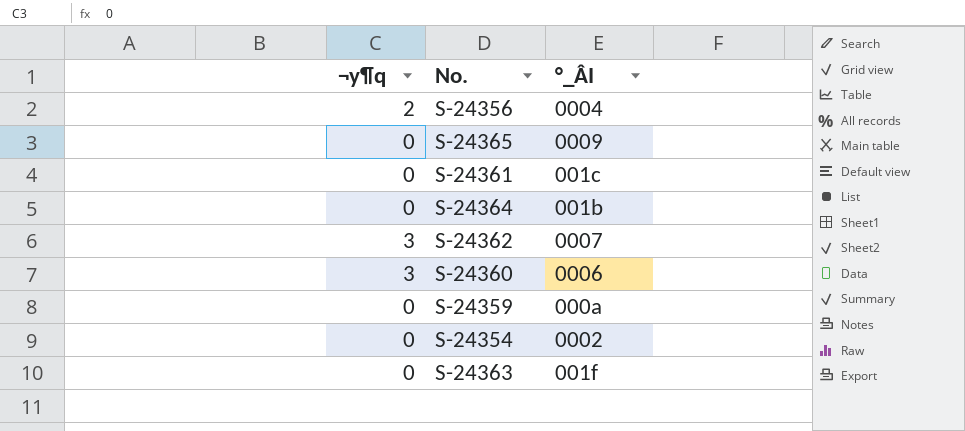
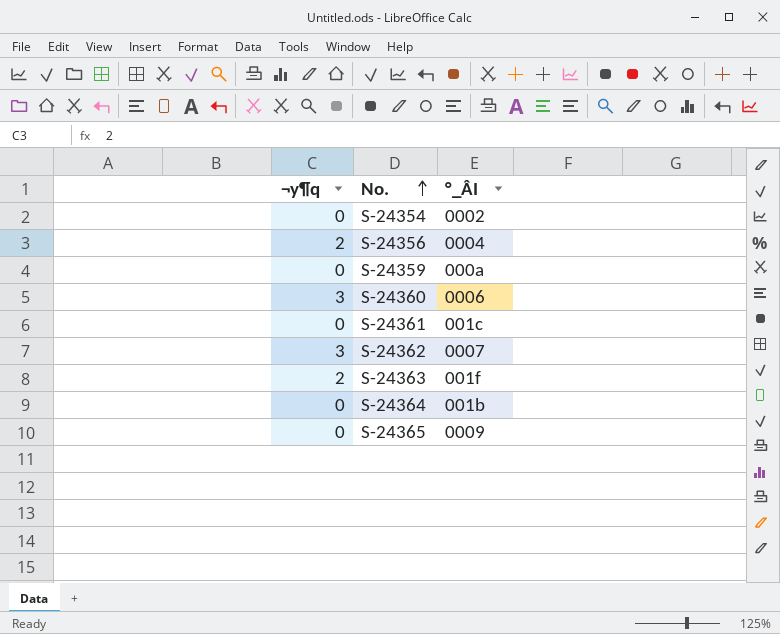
row order: none -> No. ascending
S-24363 | ¬y¶q: 0 -> 2

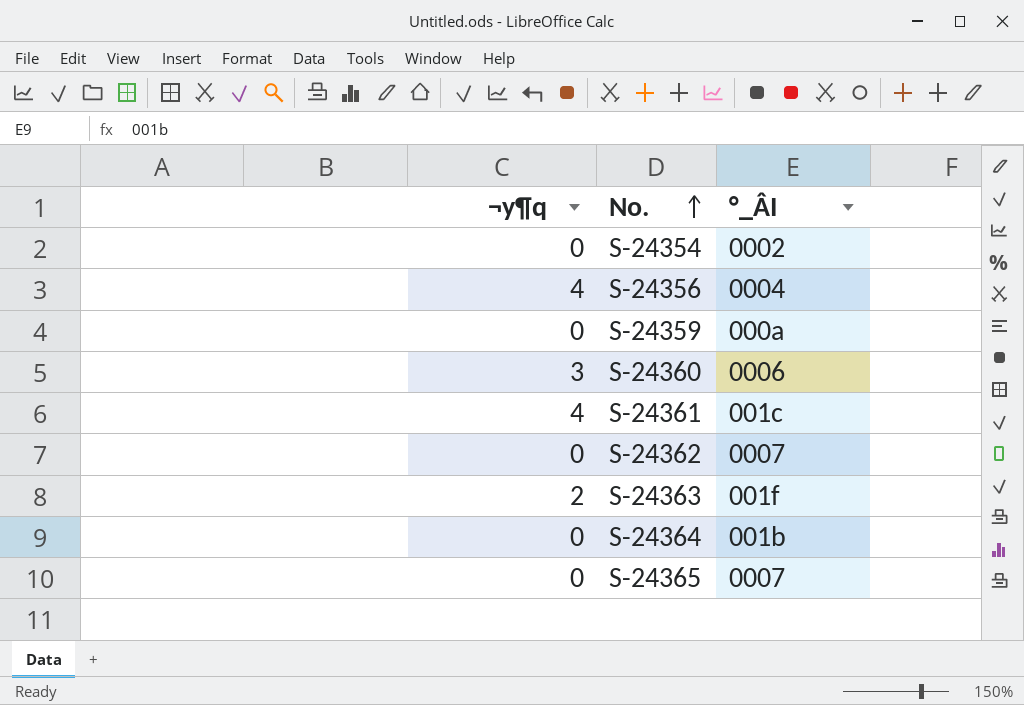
S-24356 | ¬y¶q: 2 -> 4
S-24361 | ¬y¶q: 0 -> 4
S-24362 | ¬y¶q: 3 -> 0
S-24365 | °_ÂI: 0009 -> 0007

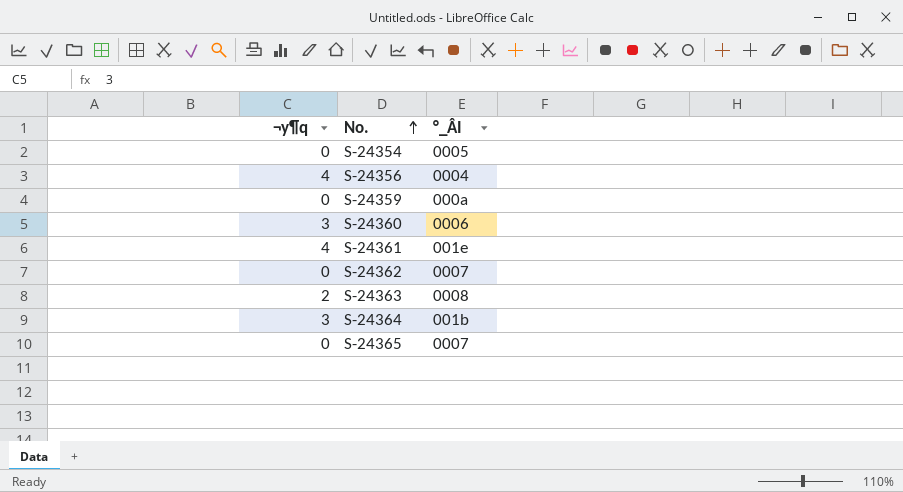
S-24354 | °_ÂI: 0002 -> 0005
S-24361 | °_ÂI: 001c -> 001e
S-24363 | °_ÂI: 001f -> 0008
S-24364 | ¬y¶q: 0 -> 3

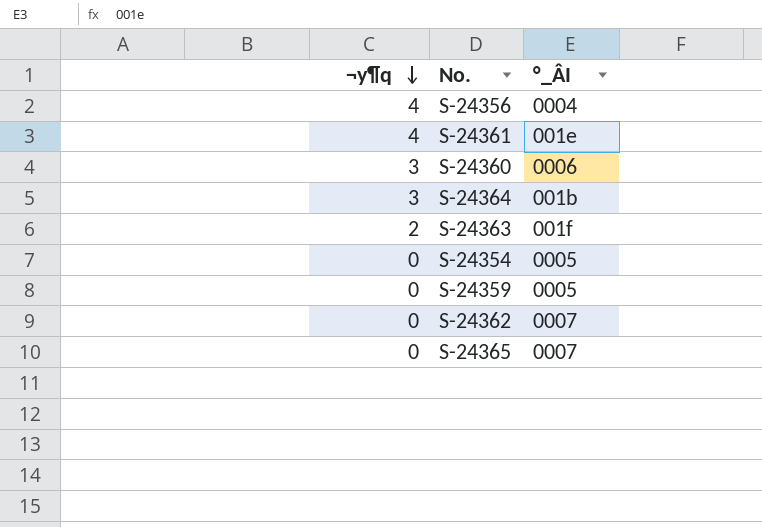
row order: No. ascending -> ¬y¶q descending
S-24363 | °_ÂI: 0008 -> 001f
S-24359 | °_ÂI: 000a -> 0005

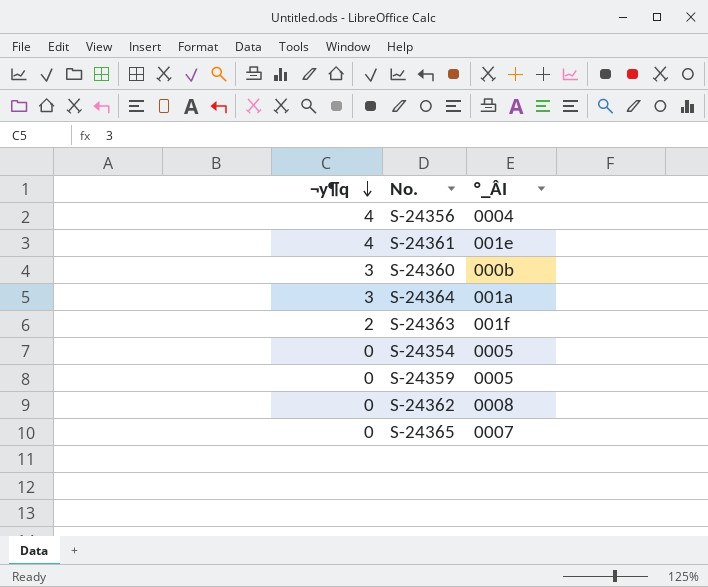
S-24360 | °_ÂI: 0006 -> 000b
S-24364 | °_ÂI: 001b -> 001a
S-24362 | °_ÂI: 0007 -> 0008

